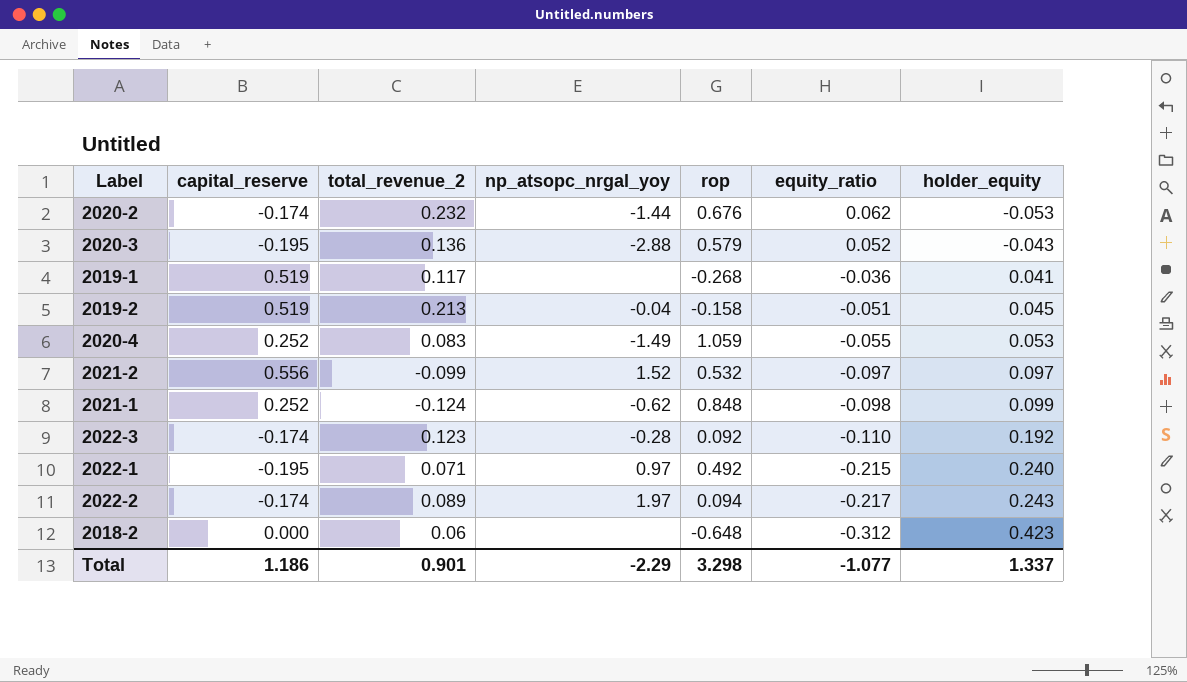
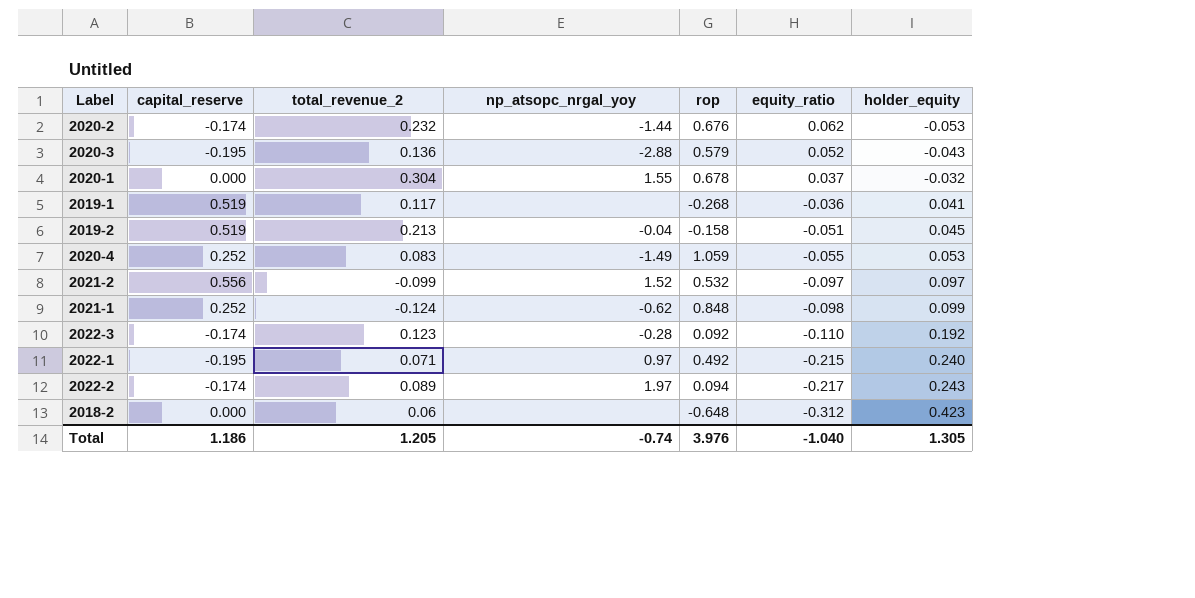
row 2020-1: none -> 0.000 | 0.304 | 1.55 | 0.678 | 0.037 | -0.032
Total | total_revenue_2: 0.901 -> 1.205
Total | np_atsopc_nrgal_yoy: -2.29 -> -0.74
Total | rop: 3.298 -> 3.976
Total | equity_ratio: -1.077 -> -1.040
Total | holder_equity: 1.337 -> 1.305

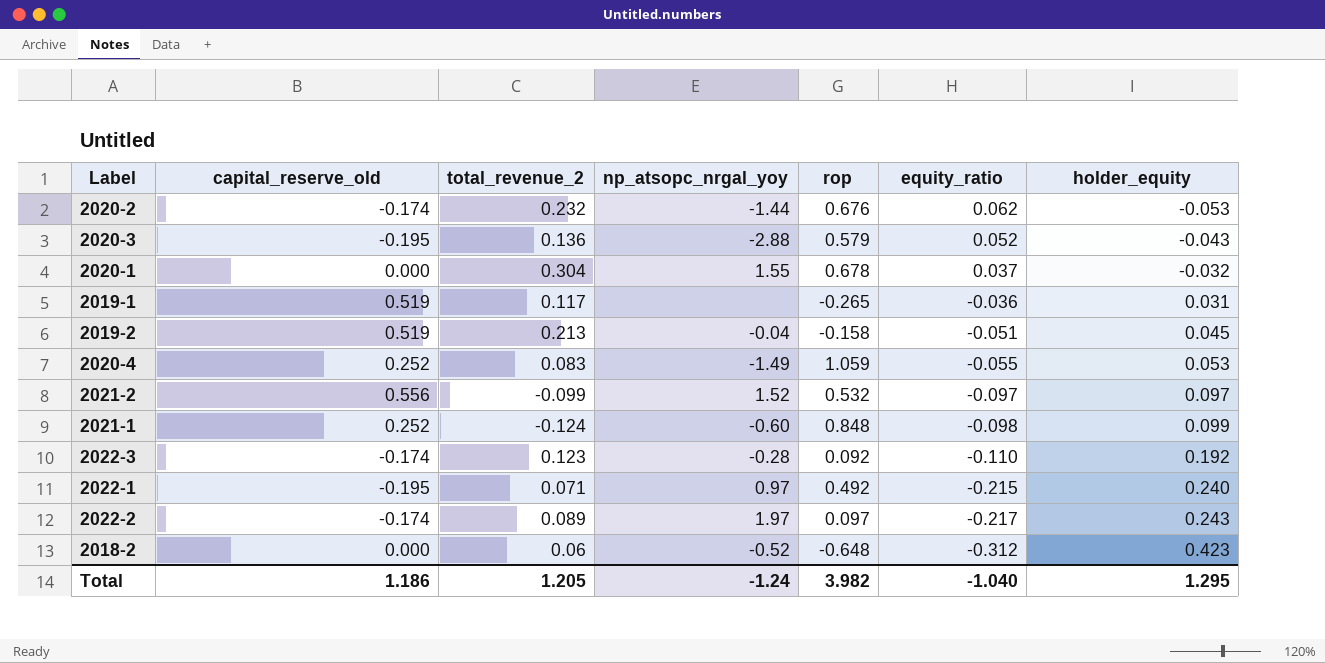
column name: capital_reserve -> capital_reserve_old
2019-1 | rop: -0.268 -> -0.265
2019-1 | holder_equity: 0.041 -> 0.031
2021-1 | np_atsopc_nrgal_yoy: -0.62 -> -0.60
2022-2 | rop: 0.094 -> 0.097
2018-2 | np_atsopc_nrgal_yoy: none -> -0.52
Total | np_atsopc_nrgal_yoy: -0.74 -> -1.24
Total | rop: 3.976 -> 3.982
Total | holder_equity: 1.305 -> 1.295

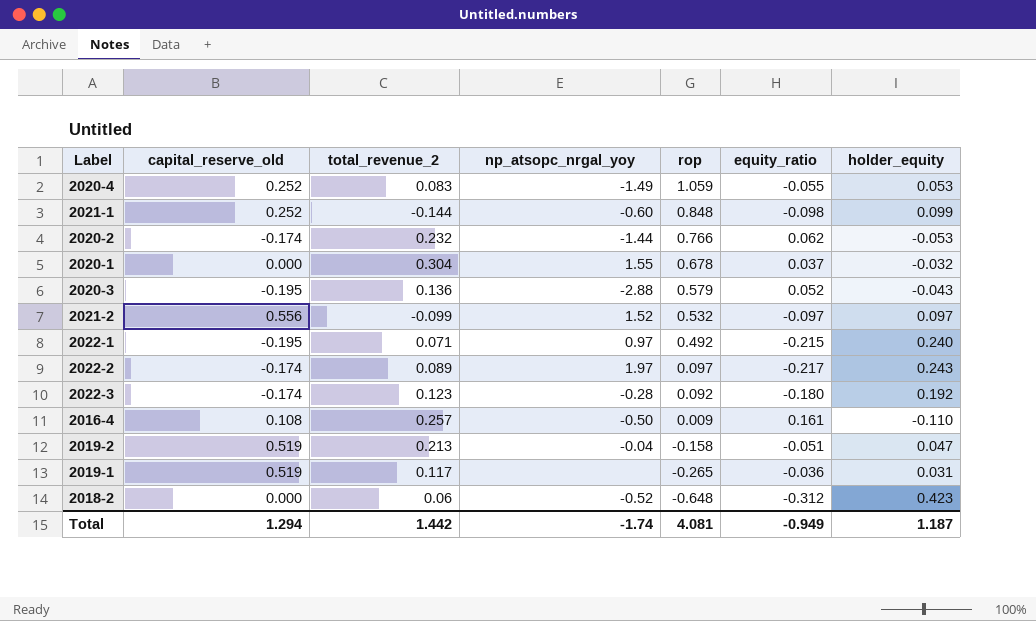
row order: equity_ratio descending -> rop descending
2021-1 | total_revenue_2: -0.124 -> -0.144
2020-2 | rop: 0.676 -> 0.766
2022-3 | equity_ratio: -0.110 -> -0.180
row 2016-4: none -> 0.108 | 0.257 | -0.50 | 0.009 | 0.161 | -0.110
2019-2 | holder_equity: 0.045 -> 0.047
Total | capital_reserve_old: 1.186 -> 1.294
Total | total_revenue_2: 1.205 -> 1.442
Total | np_atsopc_nrgal_yoy: -1.24 -> -1.74
Total | rop: 3.982 -> 4.081
Total | equity_ratio: -1.040 -> -0.949
Total | holder_equity: 1.295 -> 1.187

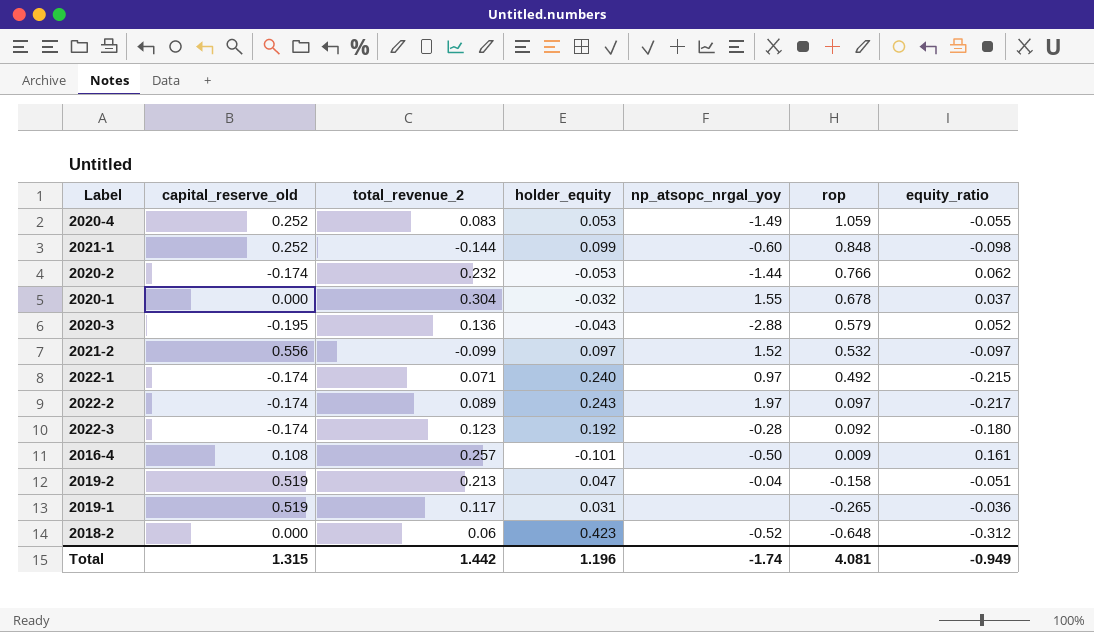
column holder_equity | position: 7 -> 4
2022-1 | capital_reserve_old: -0.195 -> -0.174
2016-4 | holder_equity: -0.110 -> -0.101
Total | capital_reserve_old: 1.294 -> 1.315
Total | holder_equity: 1.187 -> 1.196

